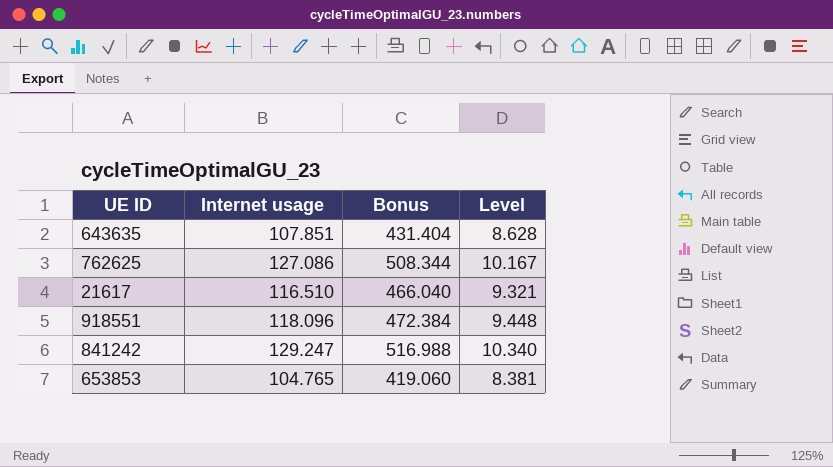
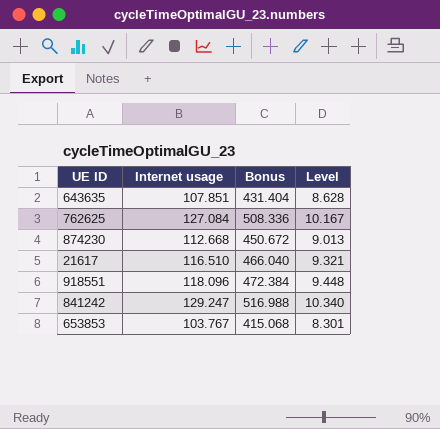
762625 | Internet usage: 127.086 -> 127.084
762625 | Bonus: 508.344 -> 508.336
row 874230: none -> 112.668 | 450.672 | 9.013
653853 | Internet usage: 104.765 -> 103.767
653853 | Bonus: 419.060 -> 415.068
653853 | Level: 8.381 -> 8.301

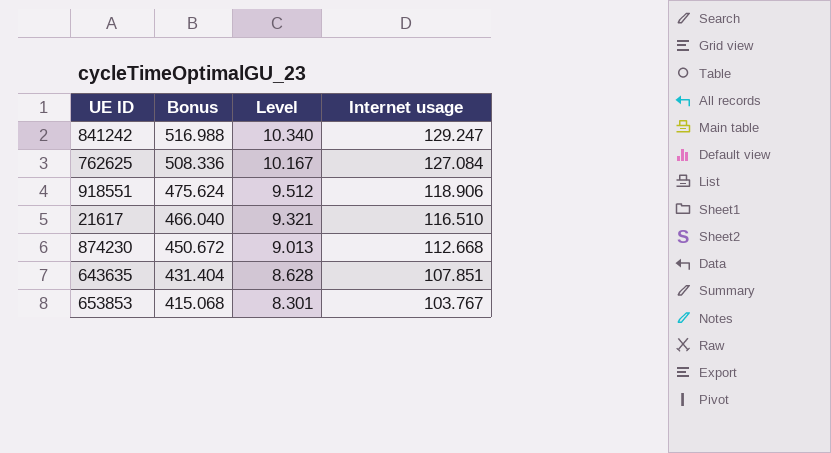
row order: none -> Bonus descending
column Internet usage | position: 2 -> 4
918551 | Bonus: 472.384 -> 475.624
918551 | Level: 9.448 -> 9.512
918551 | Internet usage: 118.096 -> 118.906

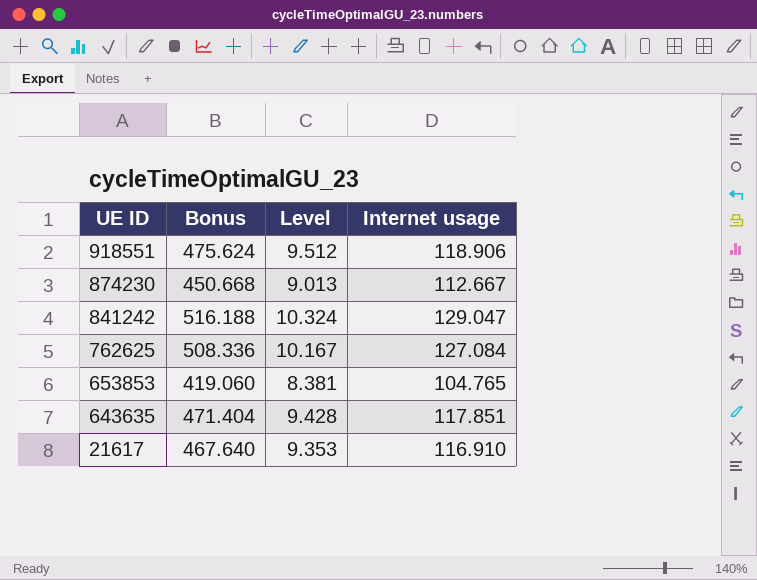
row order: Bonus descending -> UE ID descending
874230 | Bonus: 450.672 -> 450.668
874230 | Internet usage: 112.668 -> 112.667
841242 | Bonus: 516.988 -> 516.188
841242 | Level: 10.340 -> 10.324
841242 | Internet usage: 129.247 -> 129.047
653853 | Bonus: 415.068 -> 419.060
653853 | Level: 8.301 -> 8.381
653853 | Internet usage: 103.767 -> 104.765
643635 | Bonus: 431.404 -> 471.404
643635 | Level: 8.628 -> 9.428
643635 | Internet usage: 107.851 -> 117.851
21617 | Bonus: 466.040 -> 467.640
21617 | Level: 9.321 -> 9.353
21617 | Internet usage: 116.510 -> 116.910

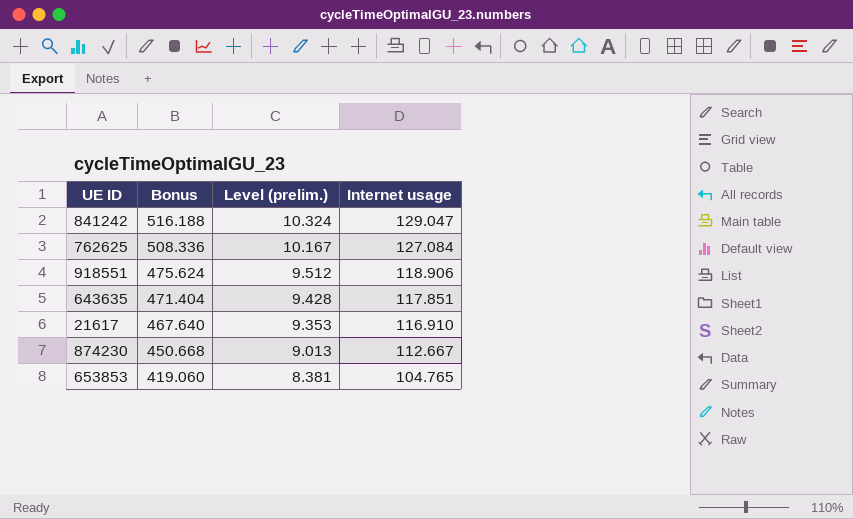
row order: UE ID descending -> Bonus descending
column name: Level -> Level (prelim.)

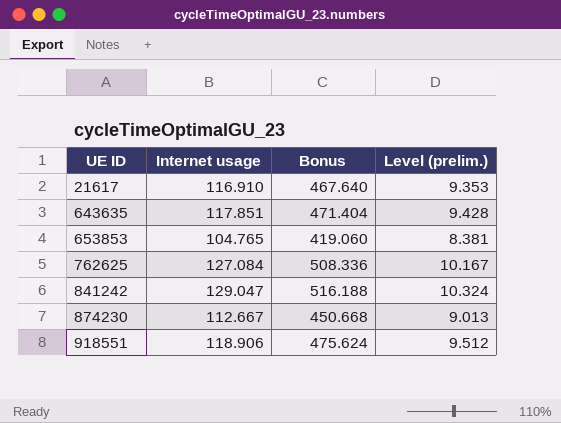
row order: Bonus descending -> UE ID ascending
column Internet usage | position: 4 -> 2

